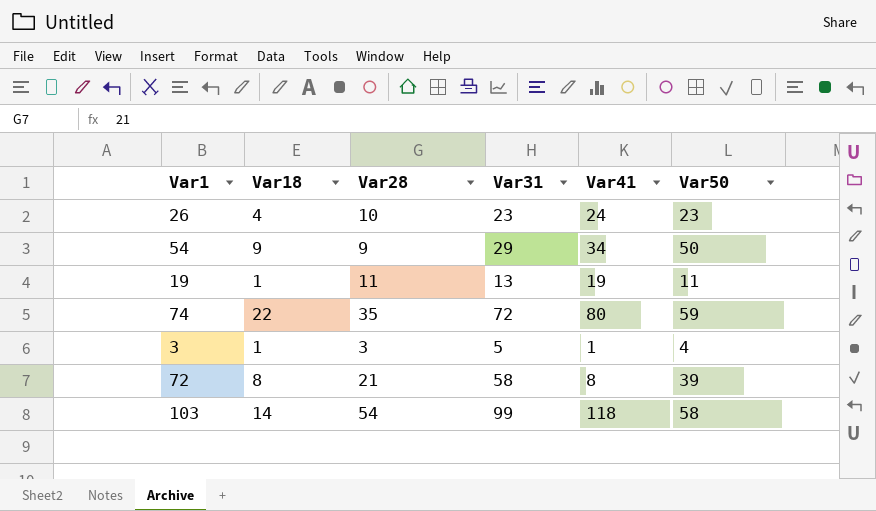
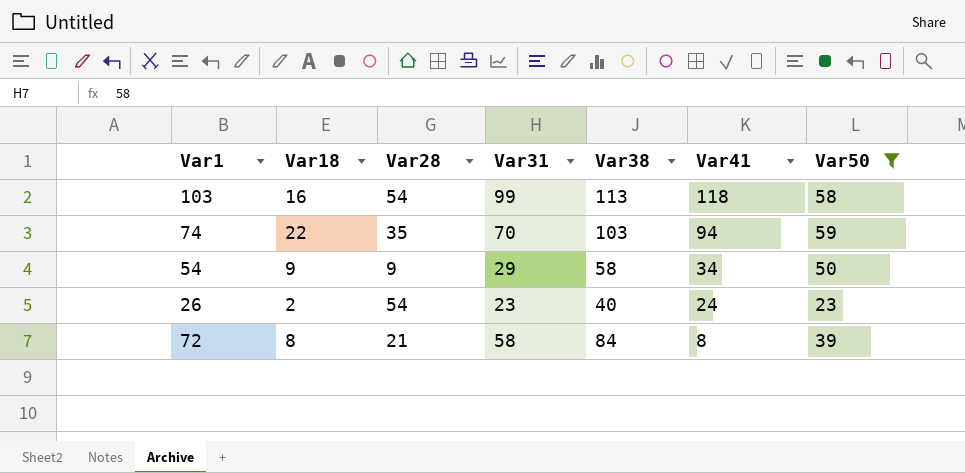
filter: none -> Var50 >= 23
row order: none -> Var41 descending
column Var38 | position: none -> 5
103 | Var18: 14 -> 16
74 | Var31: 72 -> 70
74 | Var41: 80 -> 94
26 | Var18: 4 -> 2
26 | Var28: 10 -> 54

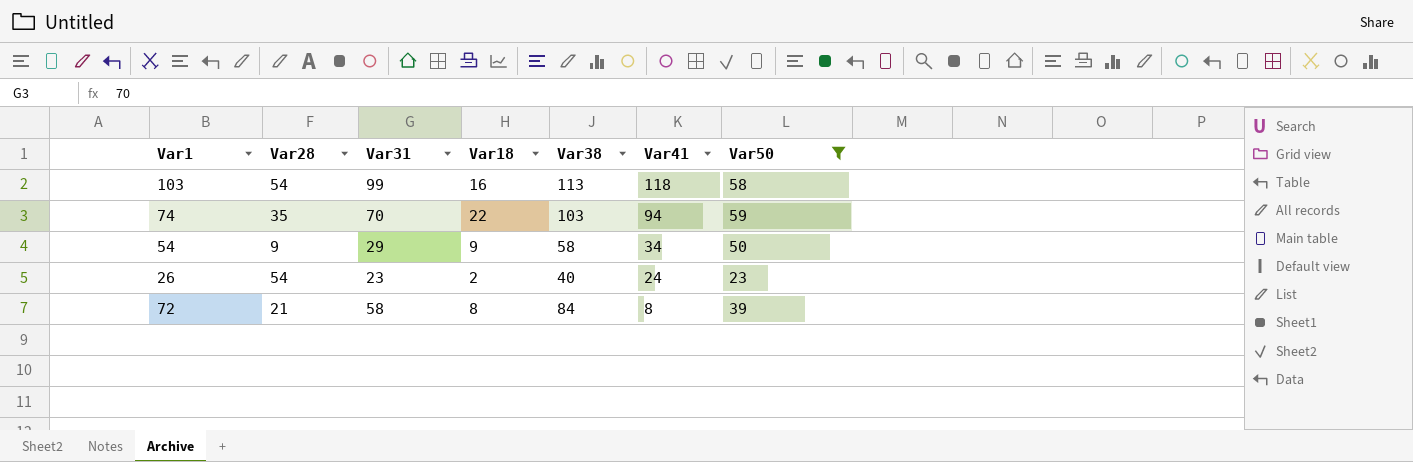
column Var18 | position: 2 -> 4

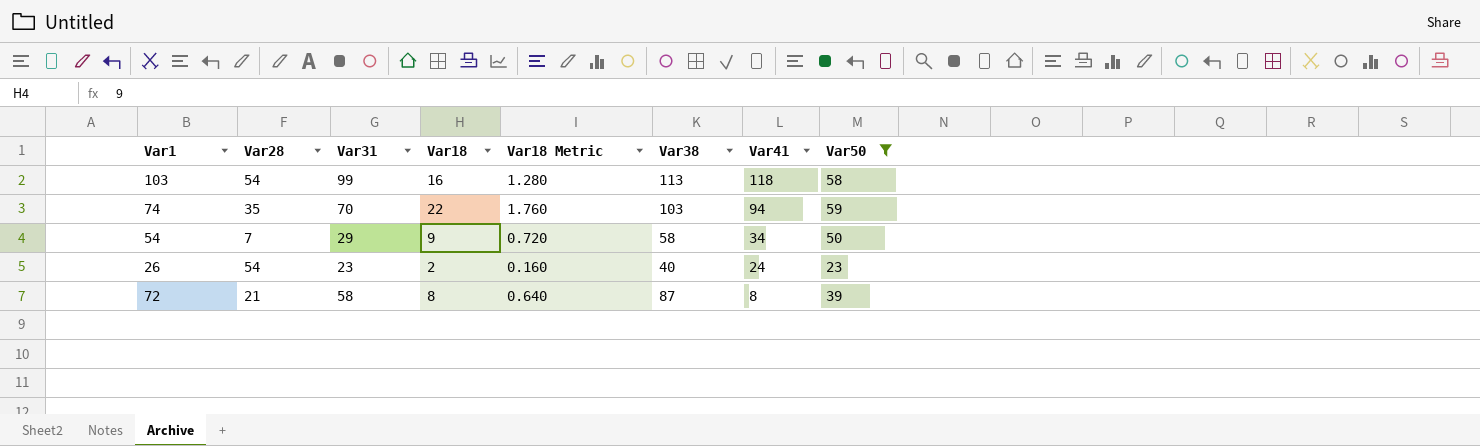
column Var18 Metric | formula: none -> [Var18] * 0.08
54 | Var28: 9 -> 7
72 | Var38: 84 -> 87

